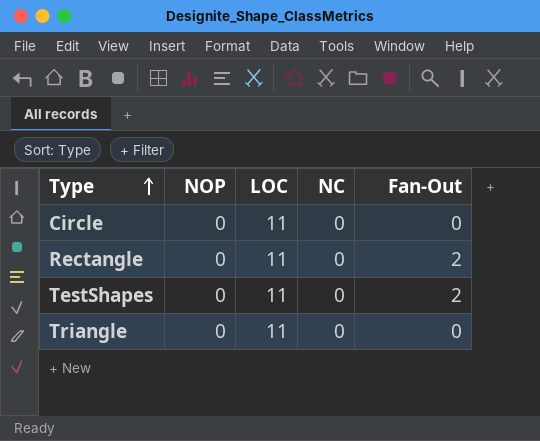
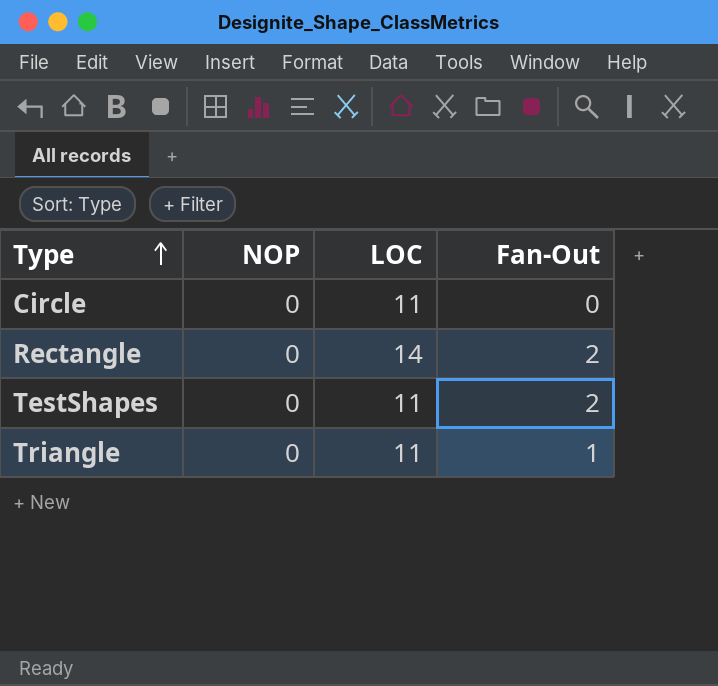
column NC | position: 4 -> none
Rectangle | LOC: 11 -> 14
Triangle | Fan-Out: 0 -> 1

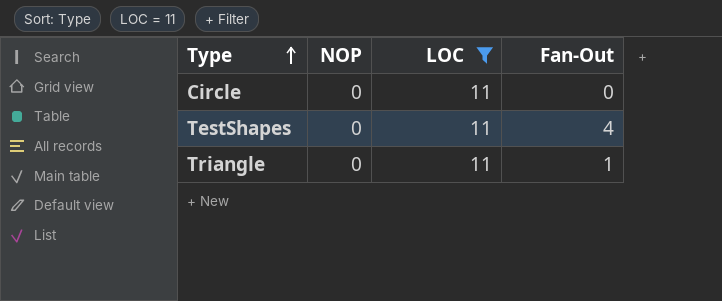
filter: none -> LOC = 11
TestShapes | Fan-Out: 2 -> 4

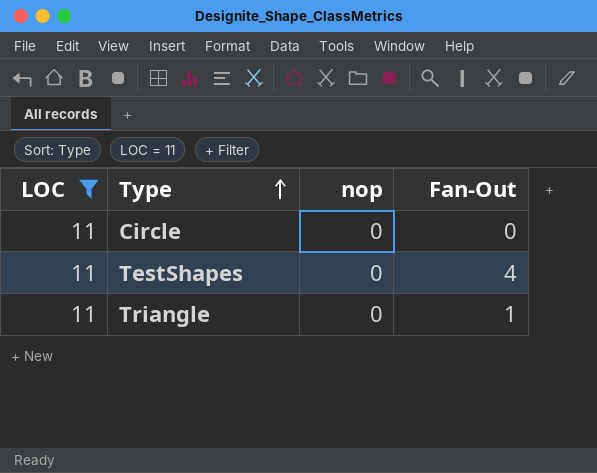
column LOC | position: 3 -> 1
column name: NOP -> nop

